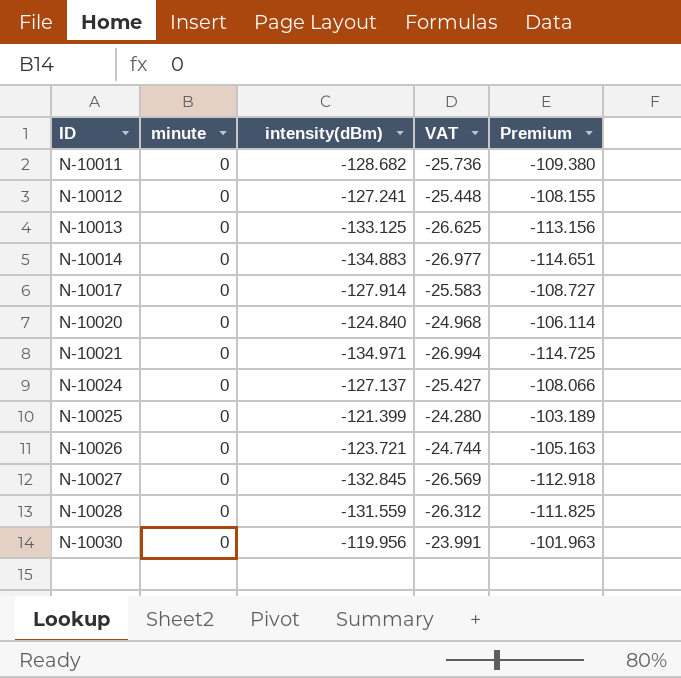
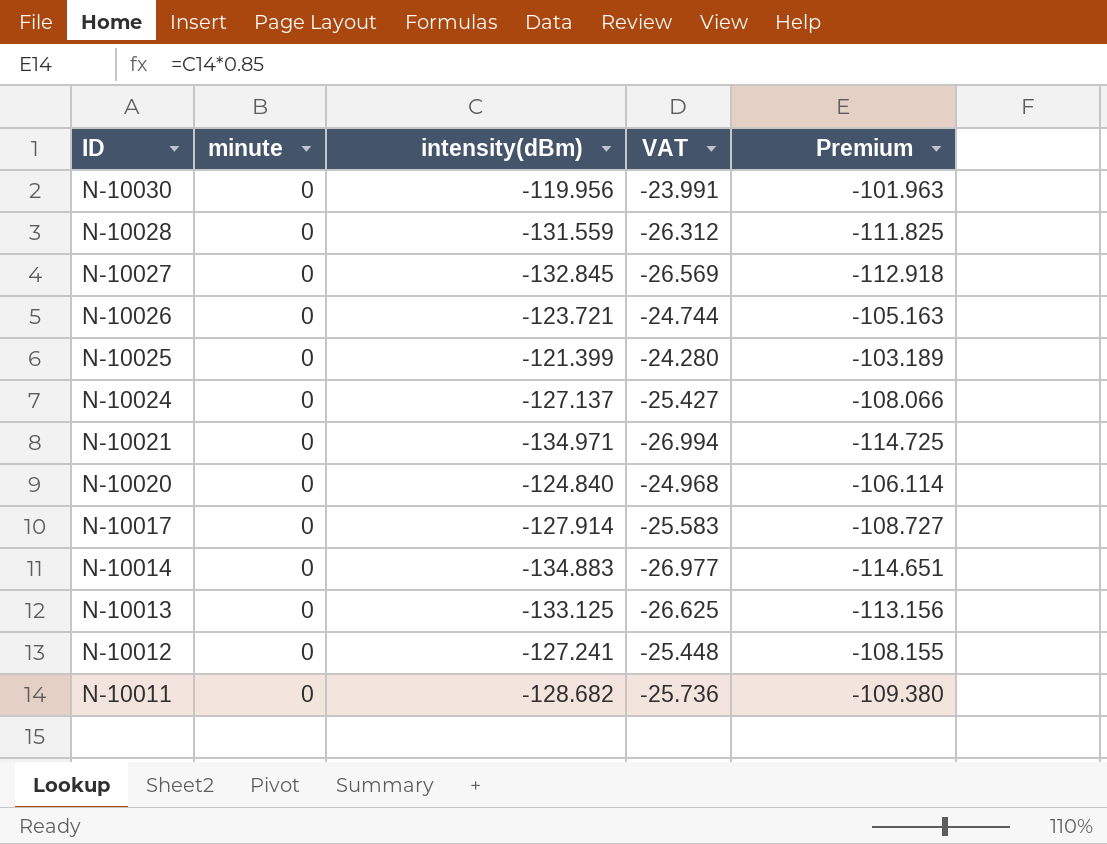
row order: ID ascending -> ID descending

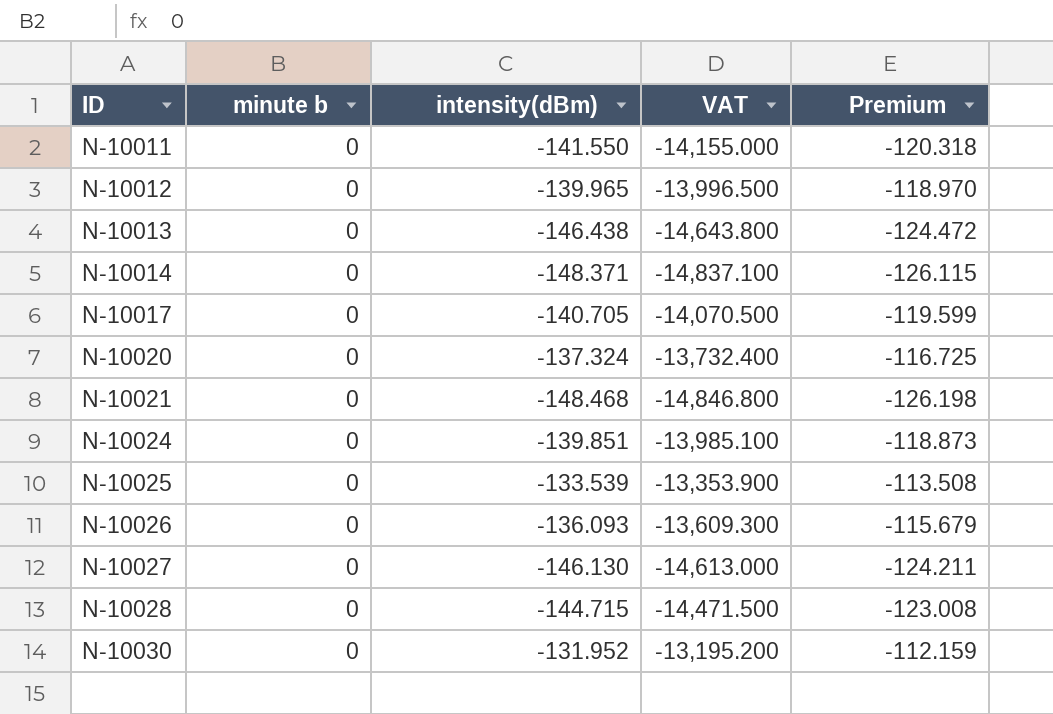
row order: ID descending -> ID ascending
column name: minute -> minute b
column VAT | formula: [intensity(dBm)] * 0.2 -> [intensity(dBm)] * 100
N-10011 | intensity(dBm): -128.682 -> -141.550
N-10011 | Premium: -109.380 -> -120.318
N-10012 | intensity(dBm): -127.241 -> -139.965
N-10012 | Premium: -108.155 -> -118.970
N-10013 | intensity(dBm): -133.125 -> -146.438
N-10013 | Premium: -113.156 -> -124.472
N-10014 | intensity(dBm): -134.883 -> -148.371
N-10014 | Premium: -114.651 -> -126.115
N-10017 | intensity(dBm): -127.914 -> -140.705
N-10017 | Premium: -108.727 -> -119.599
N-10020 | intensity(dBm): -124.840 -> -137.324
N-10020 | Premium: -106.114 -> -116.725
N-10021 | intensity(dBm): -134.971 -> -148.468
N-10021 | Premium: -114.725 -> -126.198
N-10024 | intensity(dBm): -127.137 -> -139.851
N-10024 | Premium: -108.066 -> -118.873
N-10025 | intensity(dBm): -121.399 -> -133.539
N-10025 | Premium: -103.189 -> -113.508
N-10026 | intensity(dBm): -123.721 -> -136.093
N-10026 | Premium: -105.163 -> -115.679
N-10027 | intensity(dBm): -132.845 -> -146.130
N-10027 | Premium: -112.918 -> -124.211
N-10028 | intensity(dBm): -131.559 -> -144.715
N-10028 | Premium: -111.825 -> -123.008
N-10030 | intensity(dBm): -119.956 -> -131.952
N-10030 | Premium: -101.963 -> -112.159

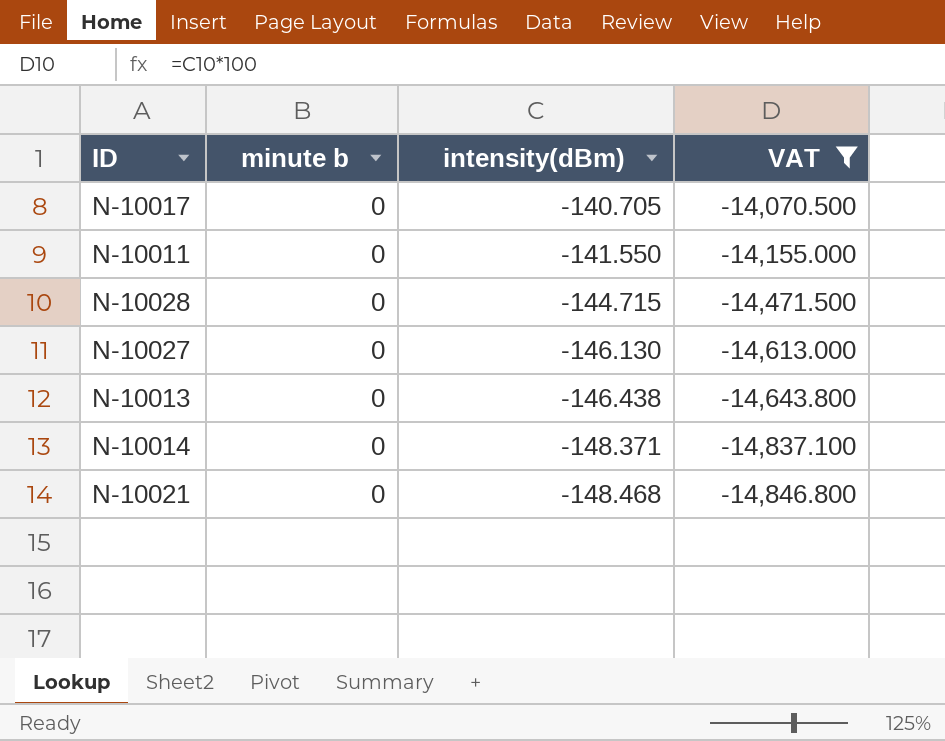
filter: none -> VAT <= -14,070.500
row order: ID ascending -> intensity(dBm) descending
column Premium | formula: [intensity(dBm)] * 0.85 -> none

